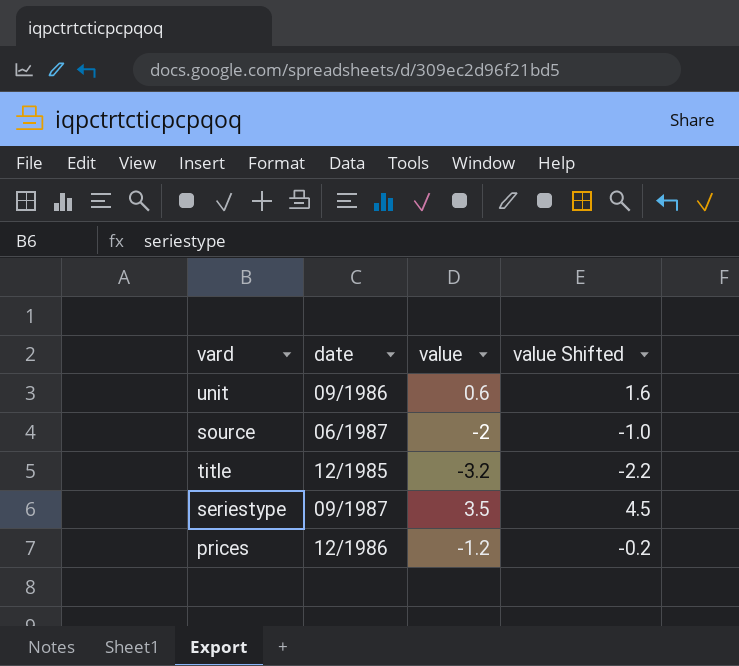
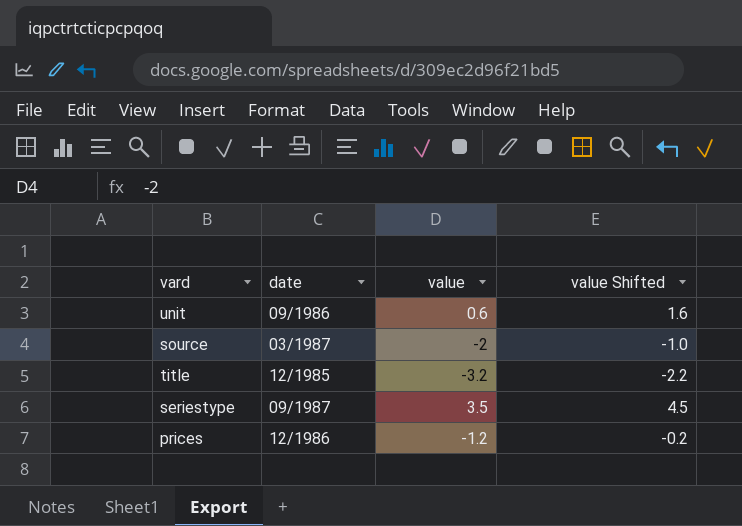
source | date: 06/1987 -> 03/1987

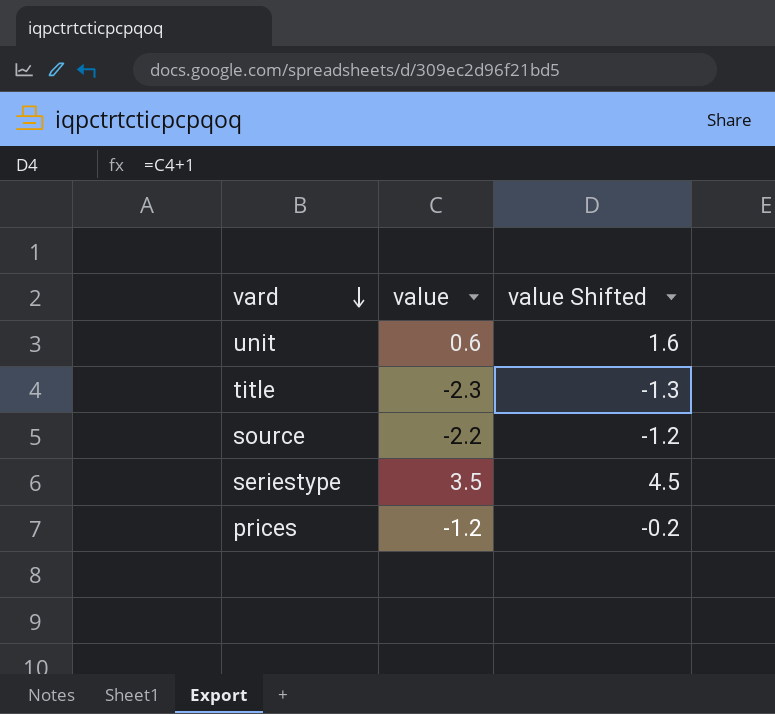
row order: none -> vard descending
column date | position: 2 -> none
title | value: -3.2 -> -2.3
title | value Shifted: -2.2 -> -1.3
source | value: -2 -> -2.2
source | value Shifted: -1.0 -> -1.2

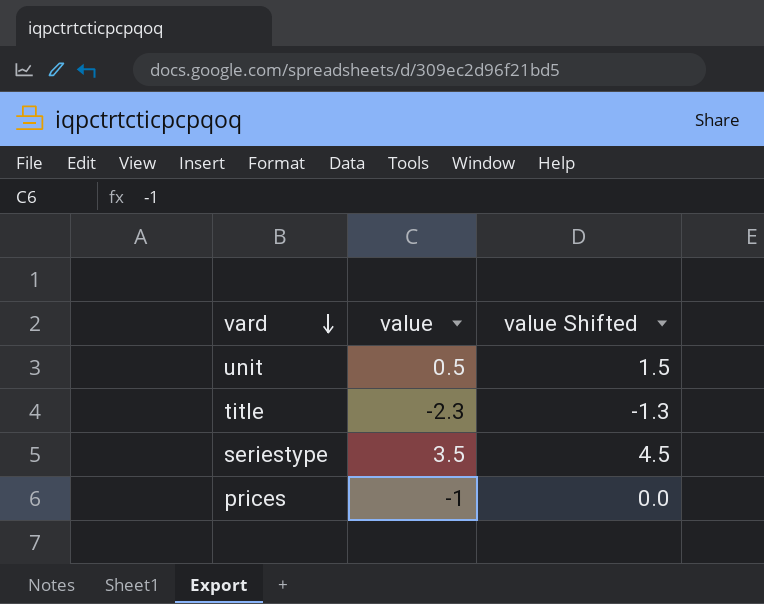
row source: -2.2 | -1.2 -> none
unit | value: 0.6 -> 0.5
unit | value Shifted: 1.6 -> 1.5
prices | value: -1.2 -> -1
prices | value Shifted: -0.2 -> 0.0

